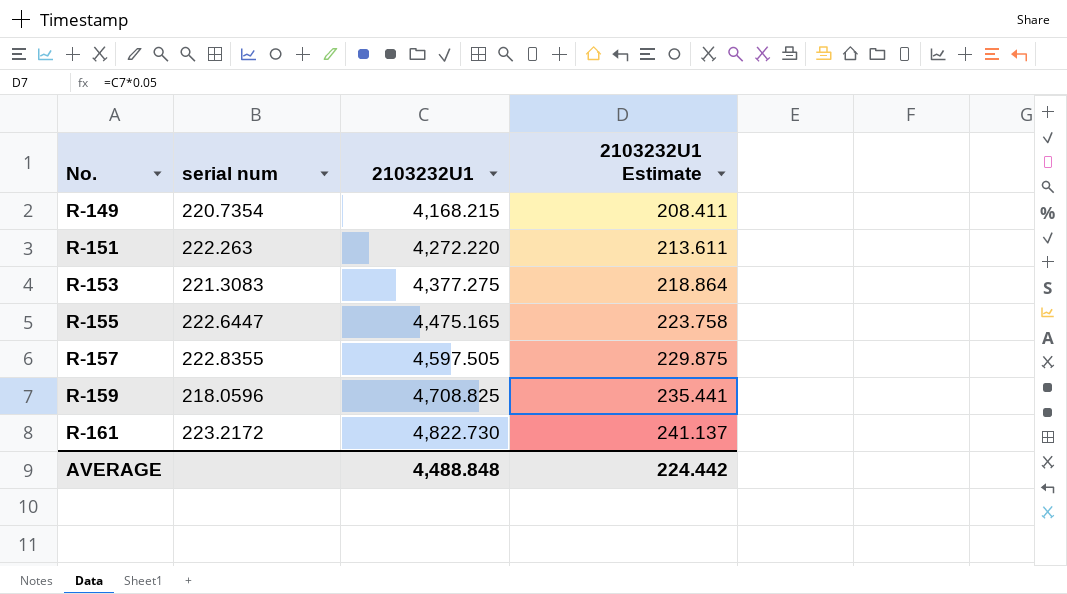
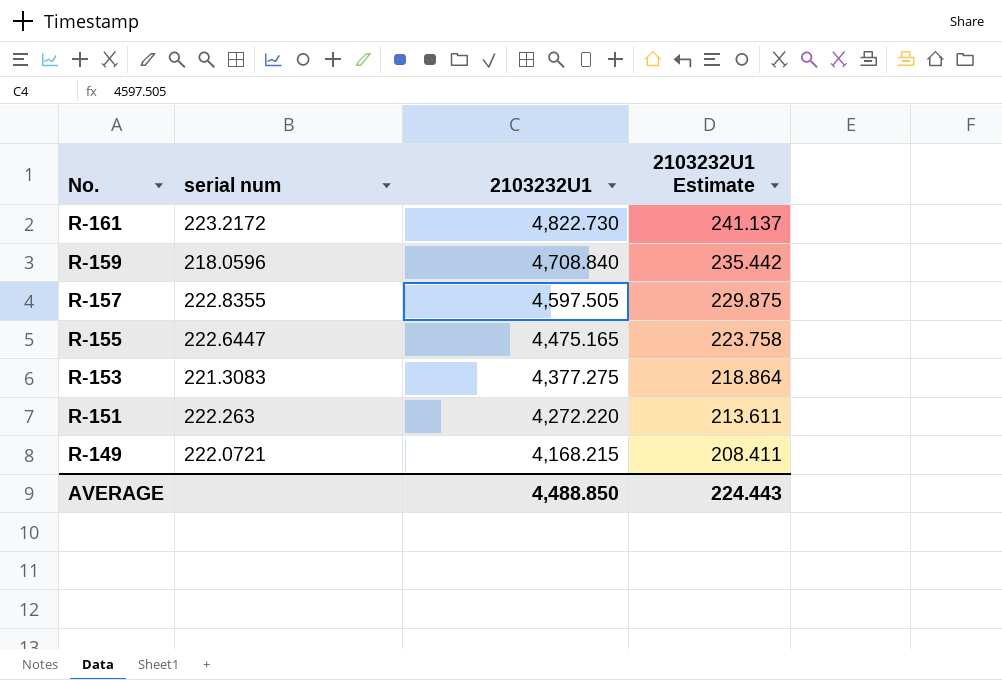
row order: No. ascending -> No. descending
R-159 | 2103232U1: 4,708.825 -> 4,708.840
R-159 | 2103232U1 Estimate: 235.441 -> 235.442
R-149 | serial num: 220.7354 -> 222.0721
AVERAGE | 2103232U1: 4,488.848 -> 4,488.850
AVERAGE | 2103232U1 Estimate: 224.442 -> 224.443

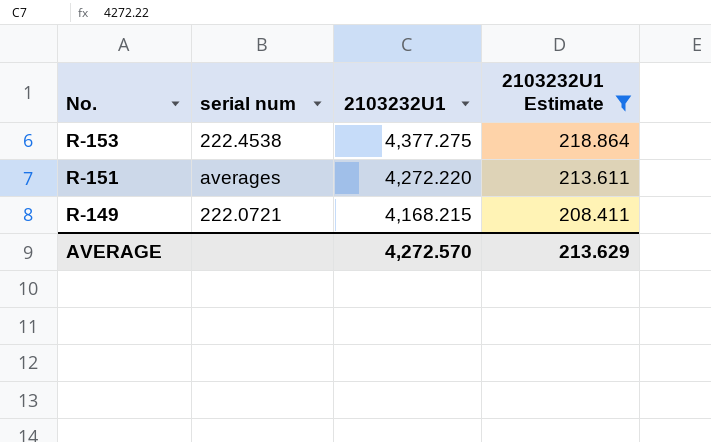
filter: none -> 2103232U1 Estimate <= 218.864
R-153 | serial num: 221.3083 -> 222.4538
R-151 | serial num: 222.263 -> averages
AVERAGE | 2103232U1: 4,488.850 -> 4,272.570
AVERAGE | 2103232U1 Estimate: 224.443 -> 213.629

